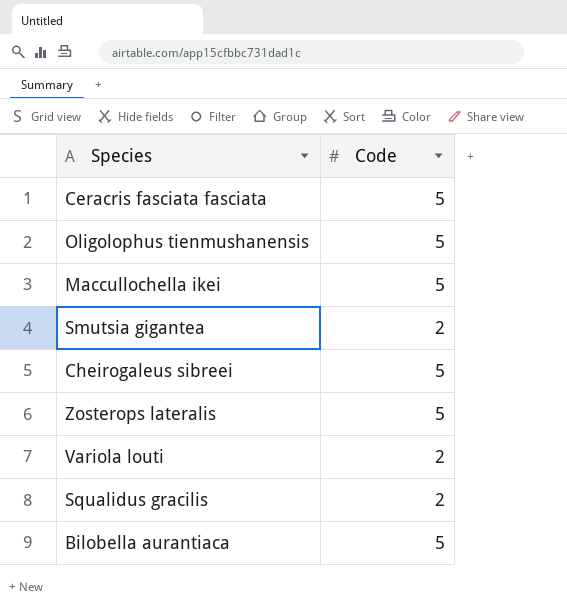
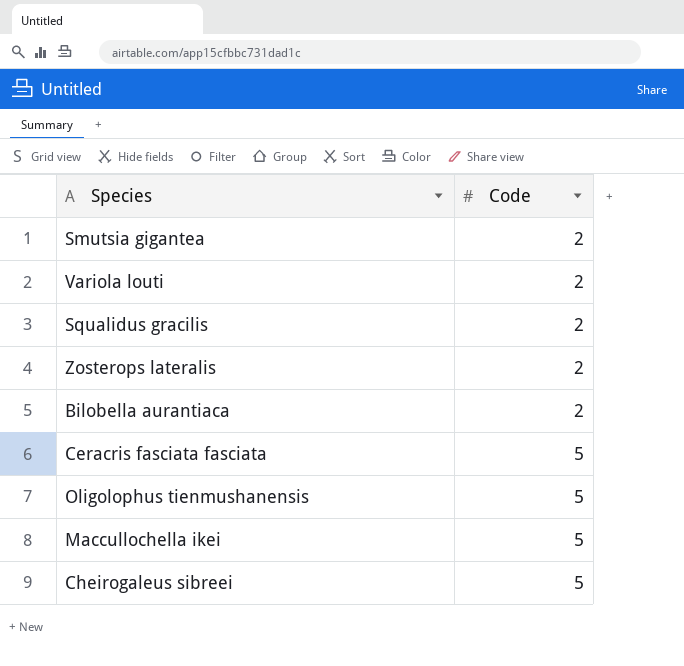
row order: none -> Code ascending
Zosterops lateralis | Code: 5 -> 2
Bilobella aurantiaca | Code: 5 -> 2

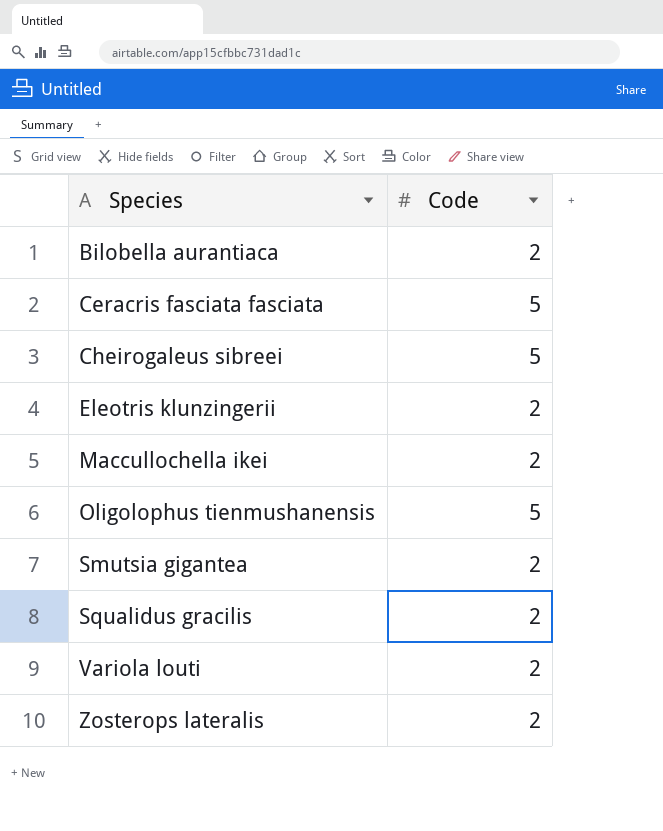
row order: Code ascending -> Species ascending
row Eleotris klunzingerii: none -> 2
Maccullochella ikei | Code: 5 -> 2

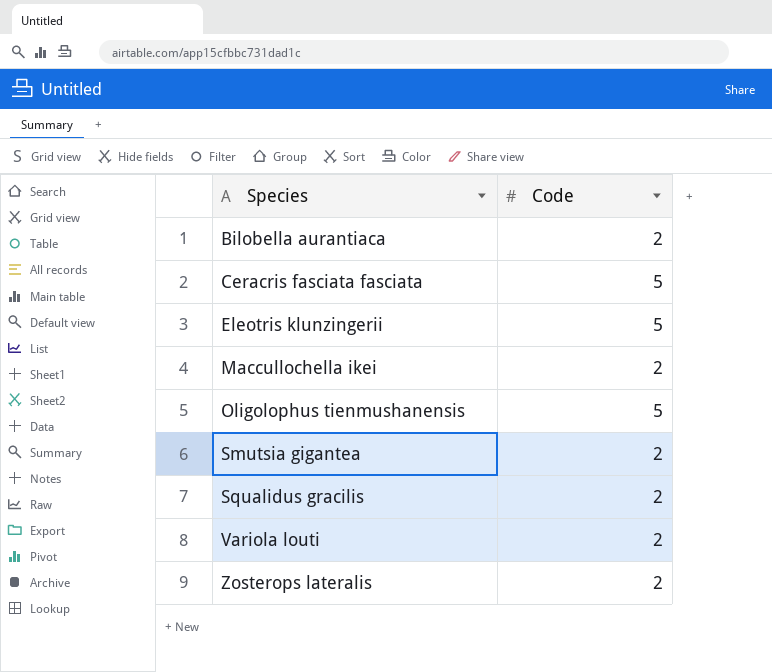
row Cheirogaleus sibreei: 5 -> none
Eleotris klunzingerii | Code: 2 -> 5

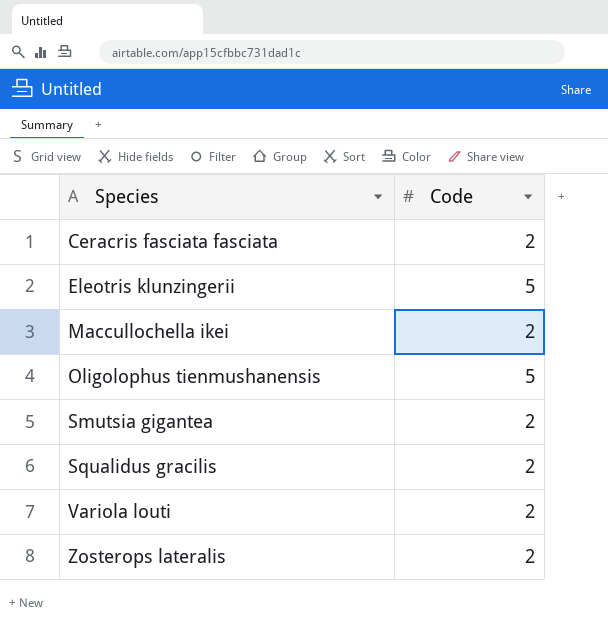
row Bilobella aurantiaca: 2 -> none
Ceracris fasciata fasciata | Code: 5 -> 2

